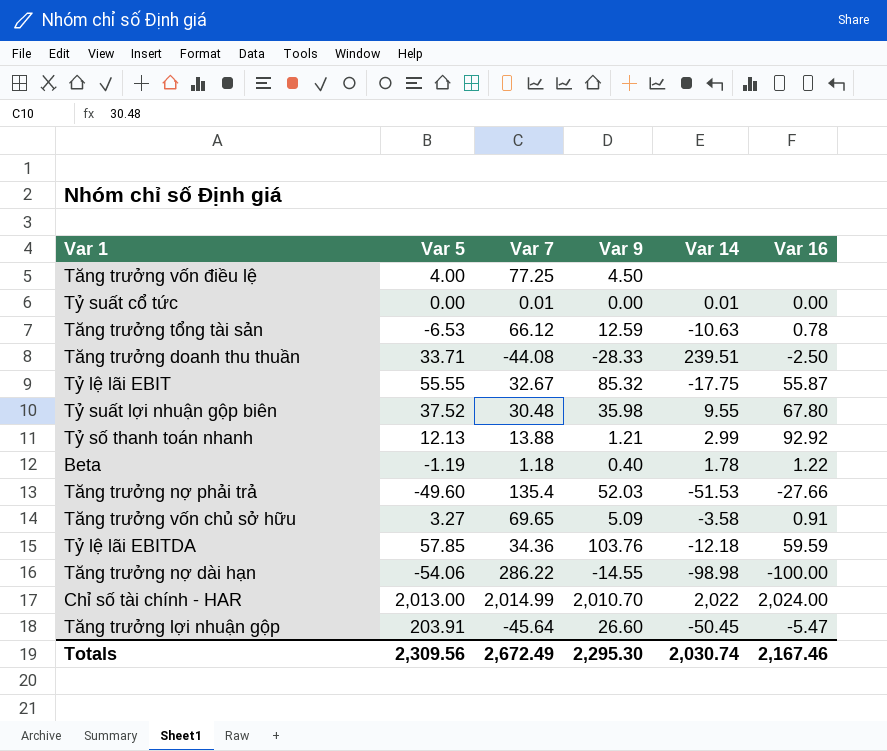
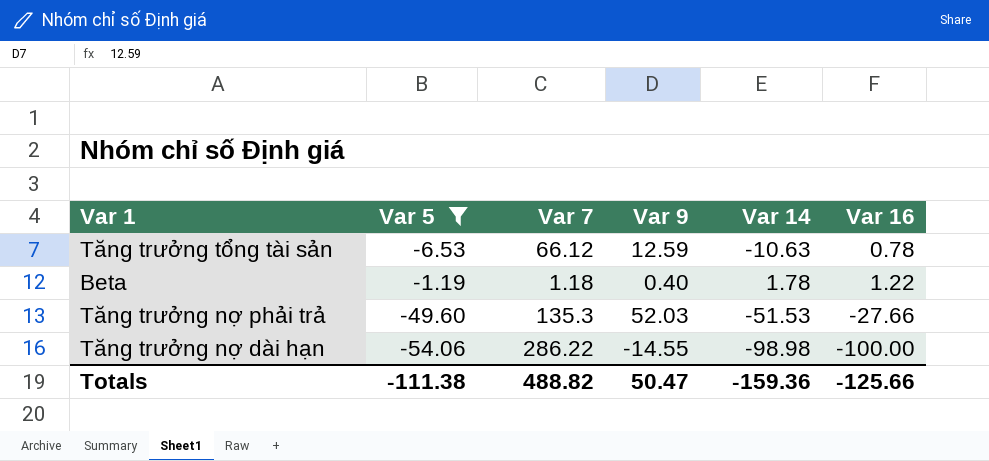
filter: none -> Var 5 <= -1.19
Tăng trưởng nợ phải trả | Var 7: 135.4 -> 135.3
Totals | Var 5: 2,309.56 -> -111.38
Totals | Var 7: 2,672.49 -> 488.82
Totals | Var 9: 2,295.30 -> 50.47
Totals | Var 14: 2,030.74 -> -159.36
Totals | Var 16: 2,167.46 -> -125.66

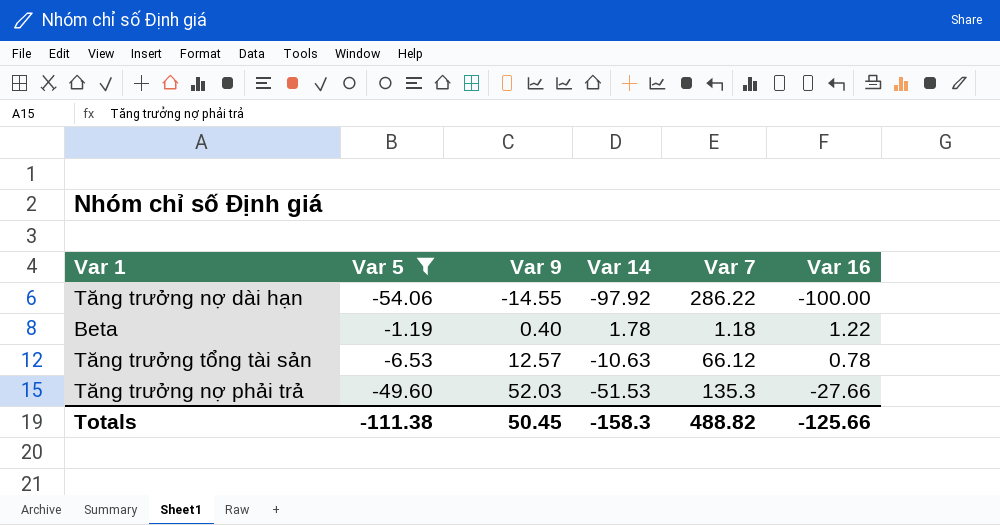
row order: none -> Var 9 ascending
column Var 7 | position: 3 -> 5
Tăng trưởng nợ dài hạn | Var 14: -98.98 -> -97.92
Tăng trưởng tổng tài sản | Var 9: 12.59 -> 12.57
Totals | Var 9: 50.47 -> 50.45
Totals | Var 14: -159.36 -> -158.3

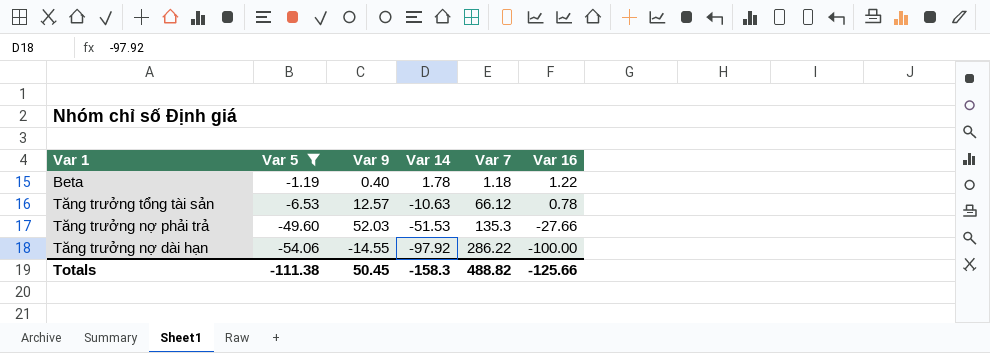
row order: Var 9 ascending -> Var 5 descending

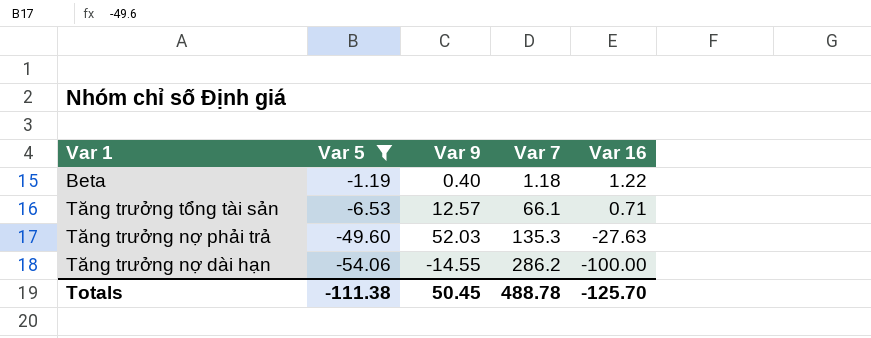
column Var 14 | position: 4 -> none
Tăng trưởng tổng tài sản | Var 7: 66.12 -> 66.1
Tăng trưởng tổng tài sản | Var 16: 0.78 -> 0.71
Tăng trưởng nợ phải trả | Var 16: -27.66 -> -27.63
Tăng trưởng nợ dài hạn | Var 7: 286.22 -> 286.2
Totals | Var 7: 488.82 -> 488.78
Totals | Var 16: -125.66 -> -125.70

